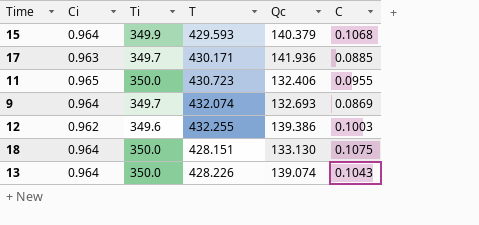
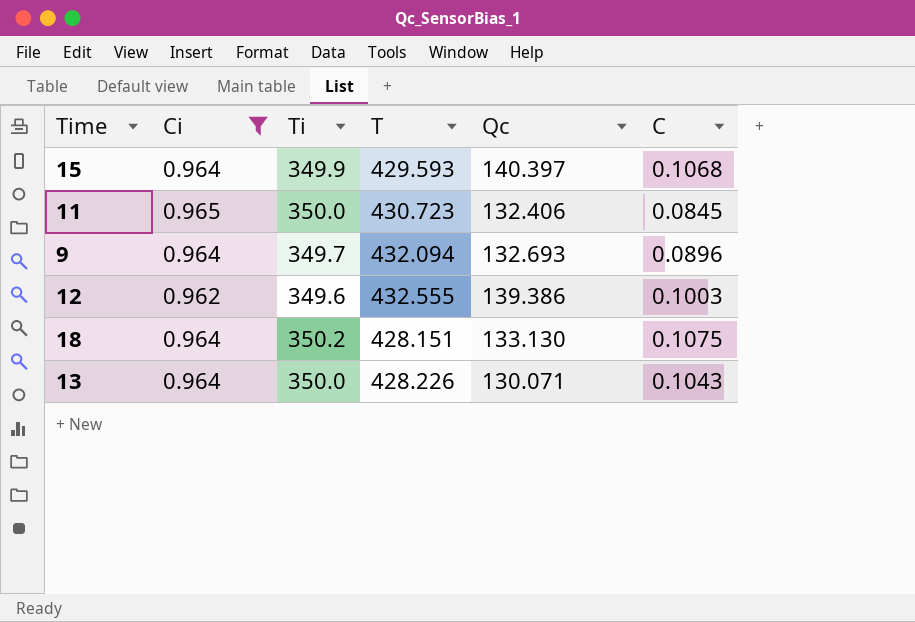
filter: none -> Ci != 0.963
15 | Qc: 140.379 -> 140.397
11 | C: 0.0955 -> 0.0845
9 | T: 432.074 -> 432.094
9 | C: 0.0869 -> 0.0896
12 | T: 432.255 -> 432.555
18 | Ti: 350.0 -> 350.2
13 | Qc: 139.074 -> 130.071

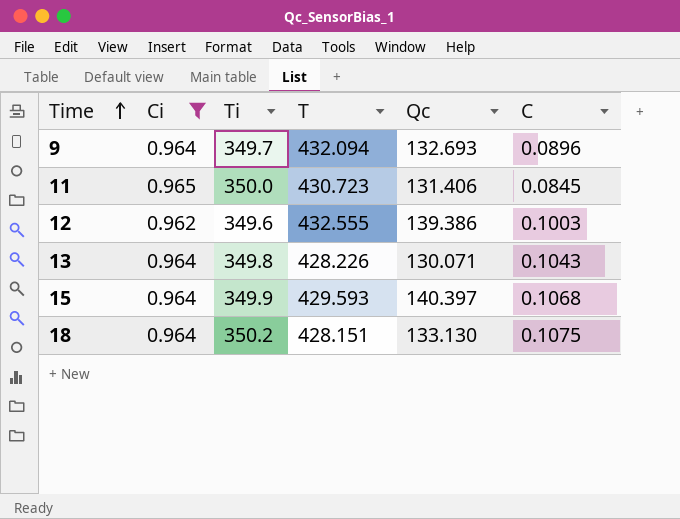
row order: none -> Time ascending
11 | Qc: 132.406 -> 131.406
13 | Ti: 350.0 -> 349.8

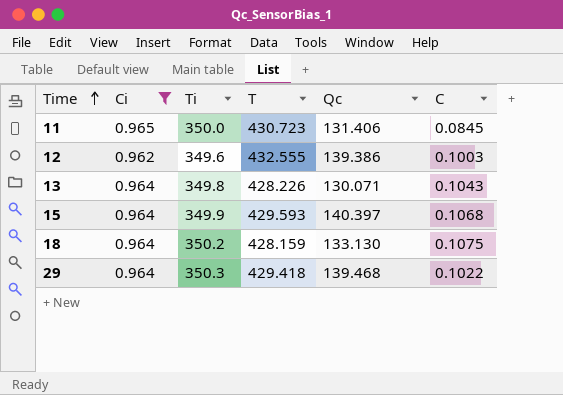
row 9: 0.964 | 349.7 | 432.094 | 132.693 | 0.0896 -> none
18 | T: 428.151 -> 428.159
row 29: none -> 0.964 | 350.3 | 429.418 | 139.468 | 0.1022

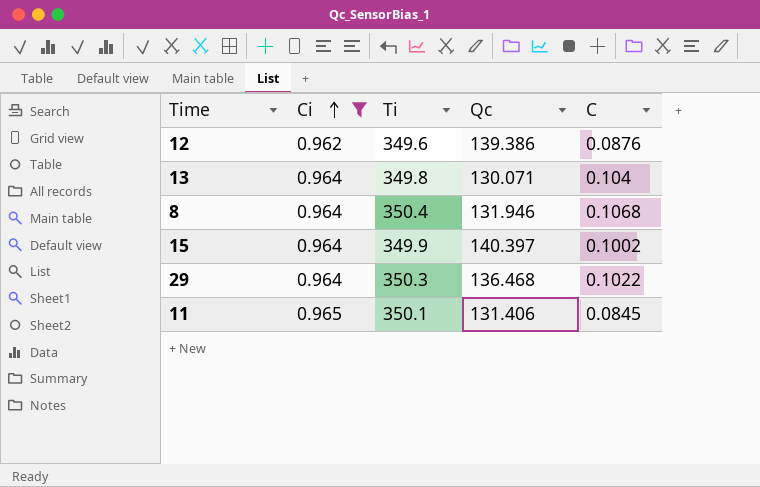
row order: Time ascending -> Ci ascending
column T | position: 4 -> none
row 18: 0.964 | 350.2 | 428.159 | 133.130 | 0.1075 -> none
12 | C: 0.1003 -> 0.0876
13 | C: 0.1043 -> 0.104
row 8: none -> 0.964 | 350.4 | 131.946 | 0.1068
15 | C: 0.1068 -> 0.1002
29 | Qc: 139.468 -> 136.468
11 | Ti: 350.0 -> 350.1

